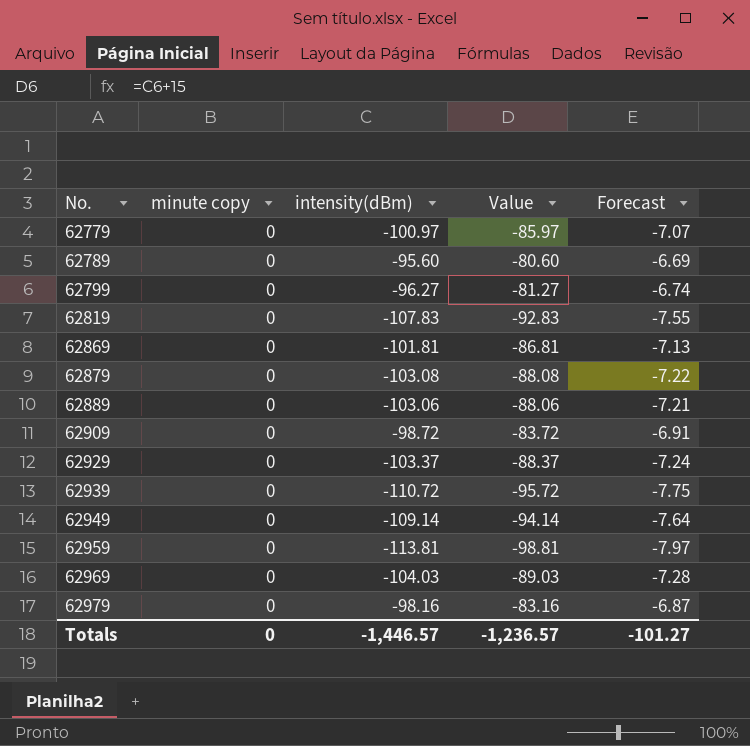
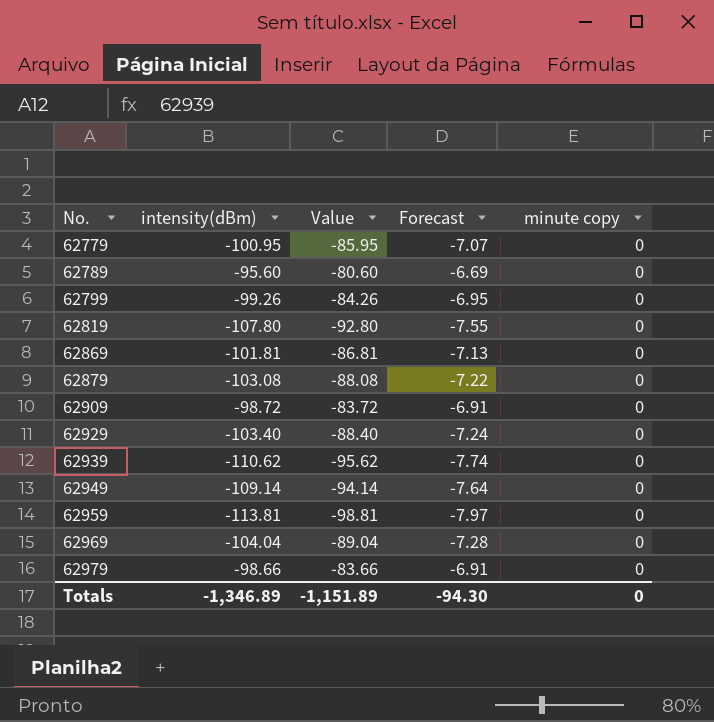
column minute copy | position: 2 -> 5
row 62889: 0 | -103.06 | -88.06 | -7.21 -> none
62779 | intensity(dBm): -100.97 -> -100.95
62779 | Value: -85.97 -> -85.95
62799 | intensity(dBm): -96.27 -> -99.26
62799 | Value: -81.27 -> -84.26
62799 | Forecast: -6.74 -> -6.95
62819 | intensity(dBm): -107.83 -> -107.80
62819 | Value: -92.83 -> -92.80
62929 | intensity(dBm): -103.37 -> -103.40
62929 | Value: -88.37 -> -88.40
62939 | intensity(dBm): -110.72 -> -110.62
62939 | Value: -95.72 -> -95.62
62939 | Forecast: -7.75 -> -7.74
62969 | intensity(dBm): -104.03 -> -104.04
62969 | Value: -89.03 -> -89.04
62979 | intensity(dBm): -98.16 -> -98.66
62979 | Value: -83.16 -> -83.66
62979 | Forecast: -6.87 -> -6.91
Totals | intensity(dBm): -1,446.57 -> -1,346.89
Totals | Value: -1,236.57 -> -1,151.89
Totals | Forecast: -101.27 -> -94.30

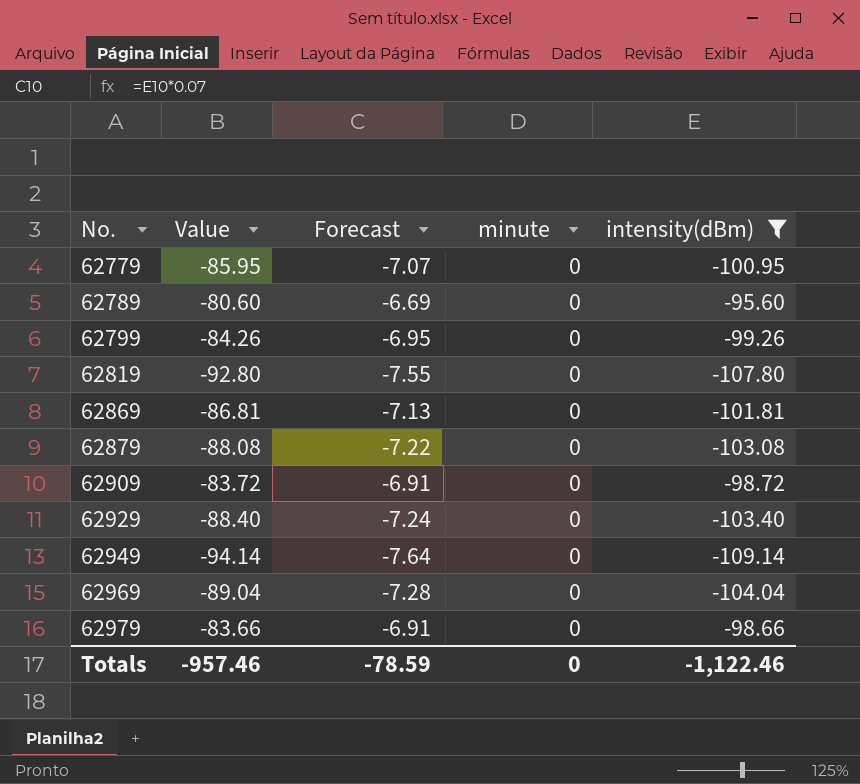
filter: none -> intensity(dBm) >= -109.14
column name: minute copy -> minute
column intensity(dBm) | position: 2 -> 5
Totals | Value: -1,151.89 -> -957.46
Totals | Forecast: -94.30 -> -78.59
Totals | intensity(dBm): -1,346.89 -> -1,122.46

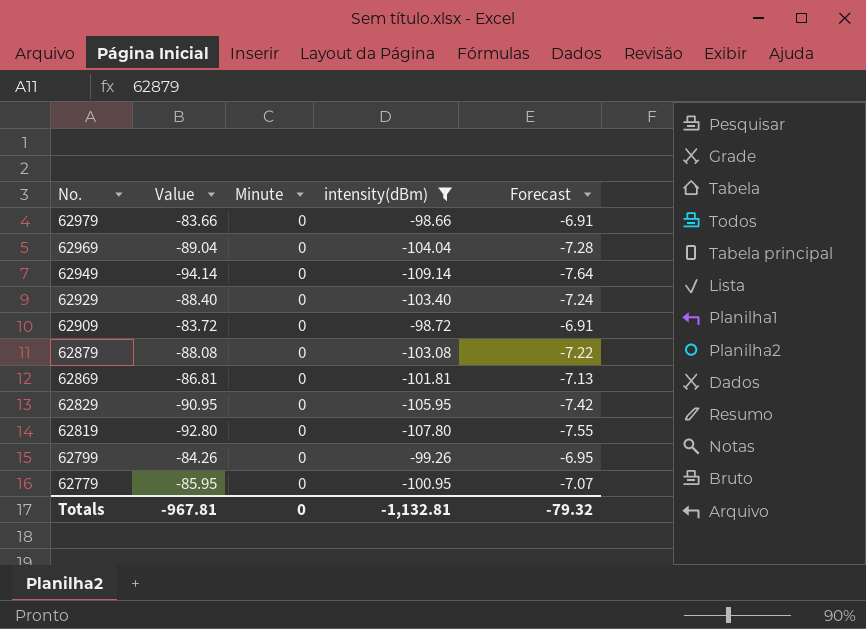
row order: No. ascending -> No. descending
column name: minute -> Minute
column Forecast | position: 3 -> 5
row 62789: -80.60 | -6.69 | 0 | -95.60 -> none
row 62829: none -> -90.95 | 0 | -105.95 | -7.42
Totals | Value: -957.46 -> -967.81
Totals | intensity(dBm): -1,122.46 -> -1,132.81
Totals | Forecast: -78.59 -> -79.32

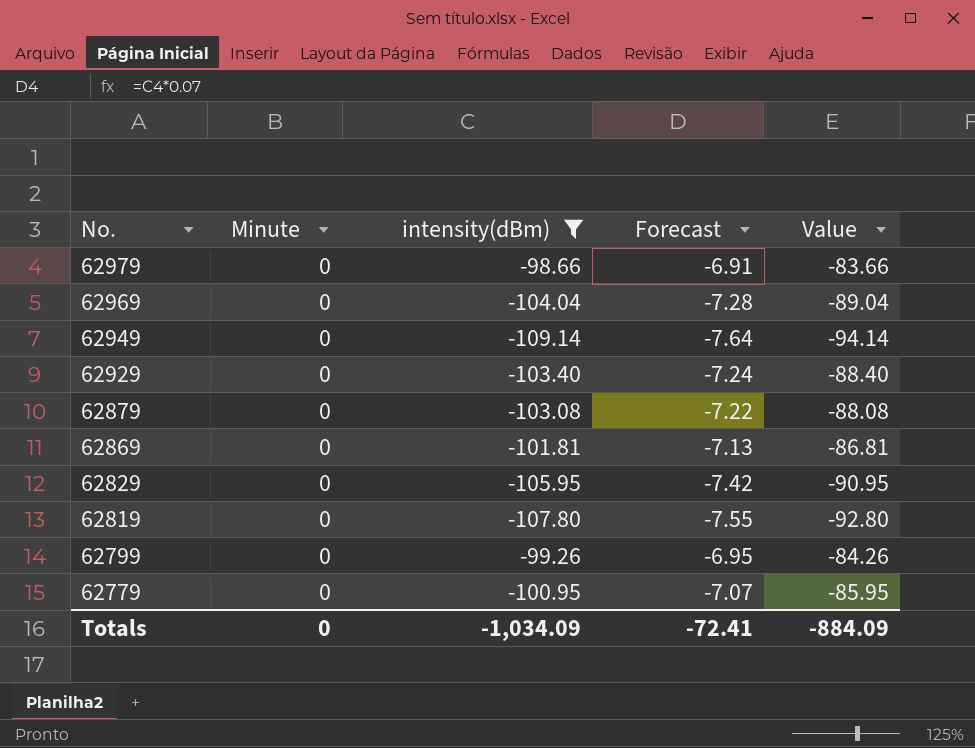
column Value | position: 2 -> 5
row 62909: -83.72 | 0 | -98.72 | -6.91 -> none
Totals | intensity(dBm): -1,132.81 -> -1,034.09
Totals | Forecast: -79.32 -> -72.41
Totals | Value: -967.81 -> -884.09

